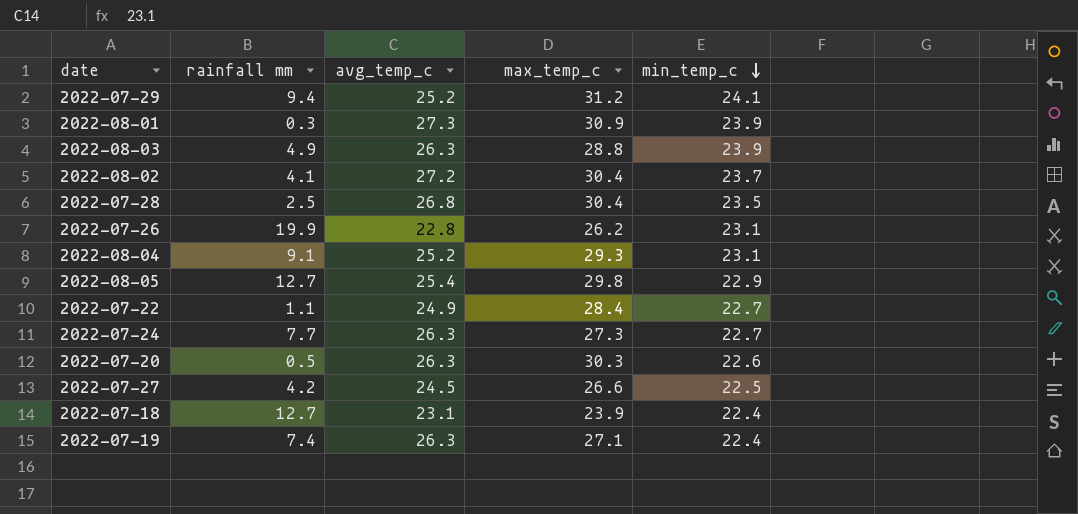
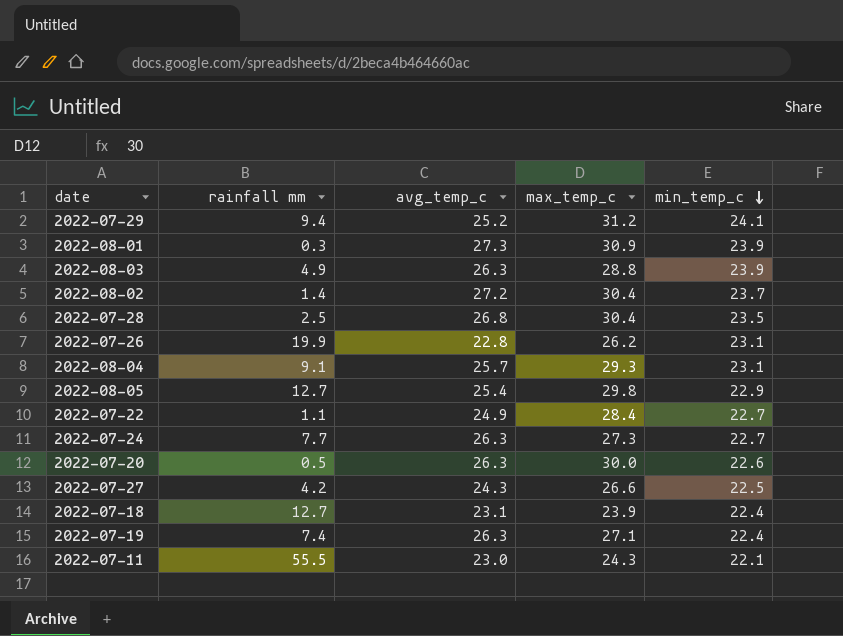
2022-08-02 | rainfall mm: 4.1 -> 1.4
2022-08-04 | avg_temp_c: 25.2 -> 25.7
2022-07-20 | max_temp_c: 30.3 -> 30.0
2022-07-27 | avg_temp_c: 24.5 -> 24.3
row 2022-07-11: none -> 55.5 | 23.0 | 24.3 | 22.1

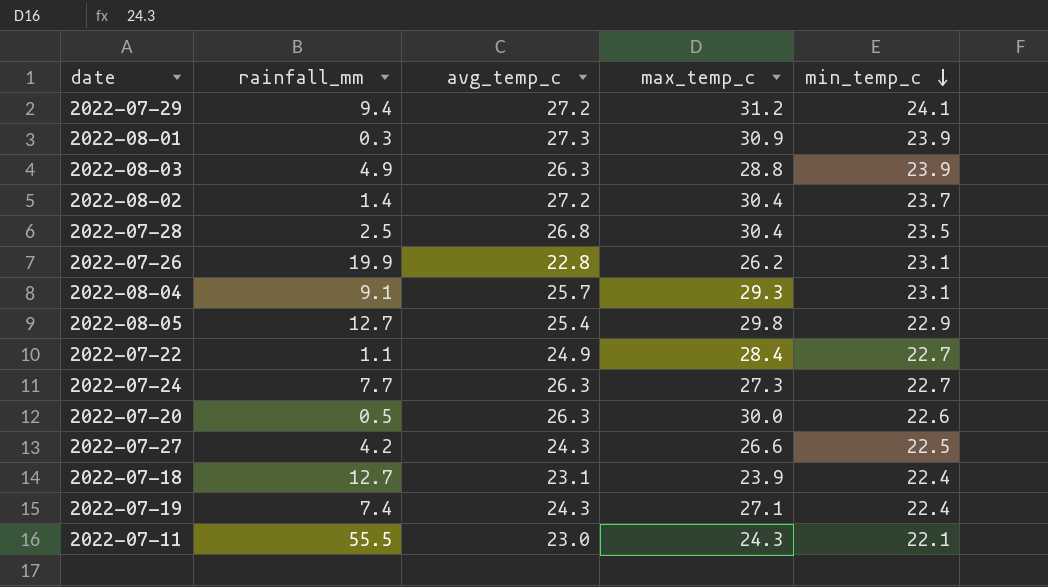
column name: rainfall mm -> rainfall_mm
2022-07-29 | avg_temp_c: 25.2 -> 27.2
2022-07-19 | avg_temp_c: 26.3 -> 24.3

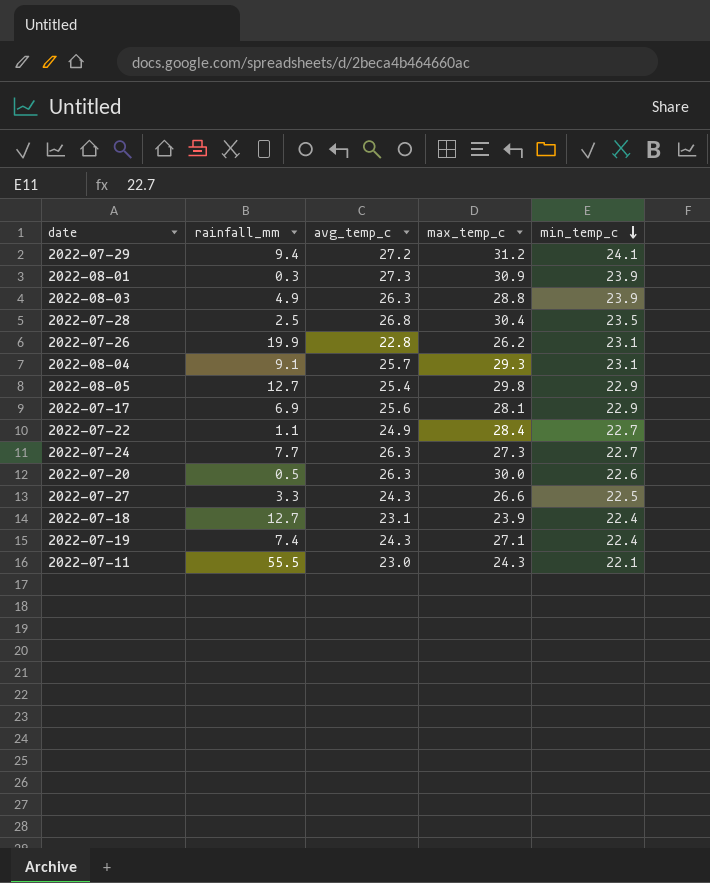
row 2022-08-02: 1.4 | 27.2 | 30.4 | 23.7 -> none
row 2022-07-17: none -> 6.9 | 25.6 | 28.1 | 22.9
2022-07-27 | rainfall_mm: 4.2 -> 3.3

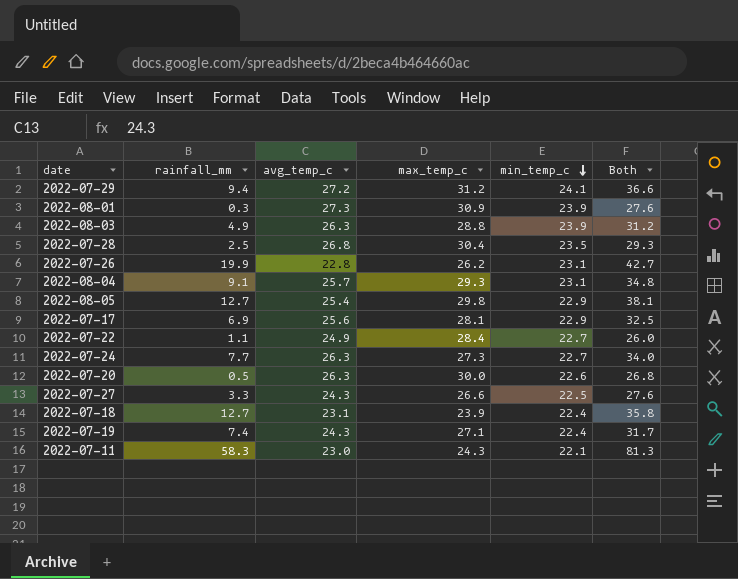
column Both | formula: none -> [rainfall_mm] + [avg_temp_c]
2022-07-11 | rainfall_mm: 55.5 -> 58.3

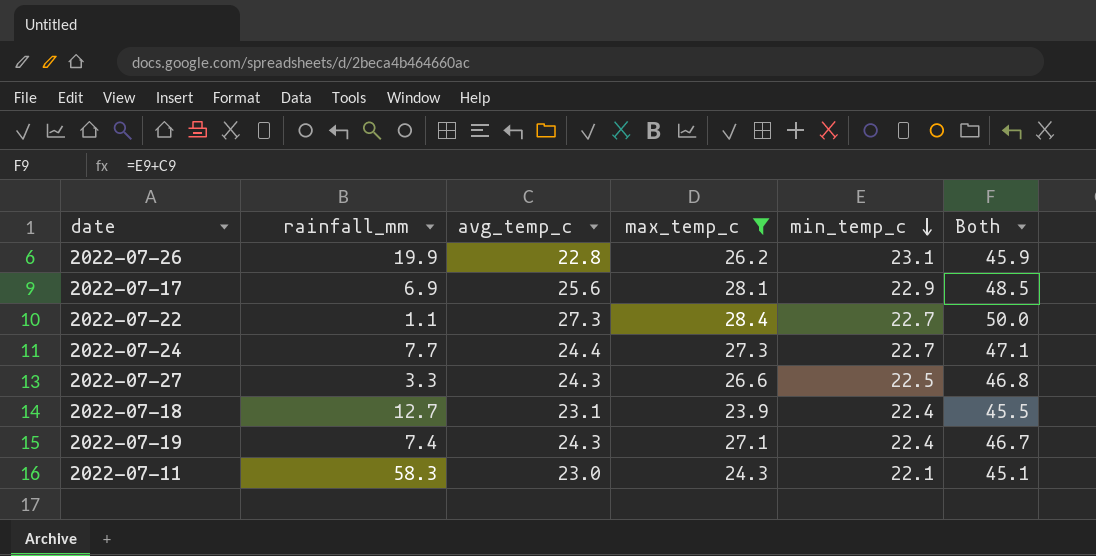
filter: none -> max_temp_c <= 28.4
column Both | formula: [rainfall_mm] + [avg_temp_c] -> [avg_temp_c] + [min_temp_c]
2022-07-22 | avg_temp_c: 24.9 -> 27.3
2022-07-24 | avg_temp_c: 26.3 -> 24.4

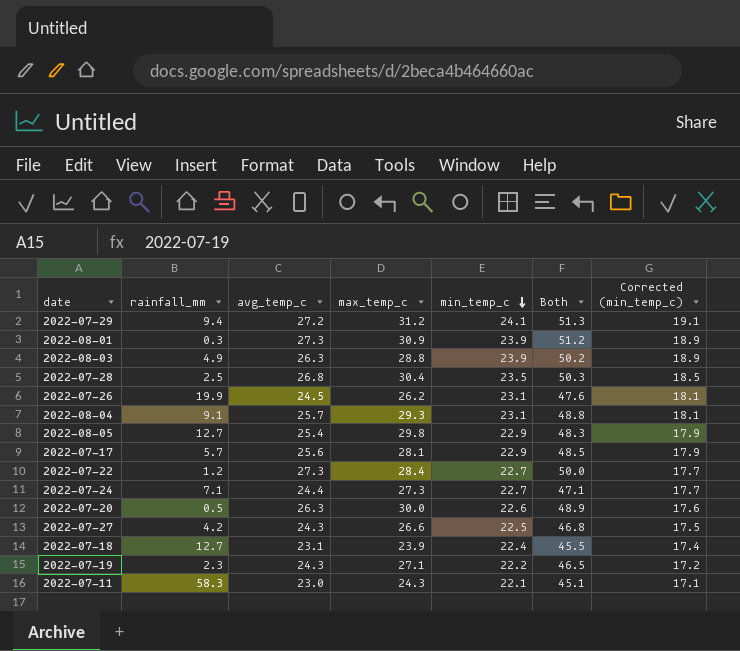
filter: max_temp_c <= 28.4 -> none
column Corrected (min_temp_c) | formula: none -> [min_temp_c] - 5
2022-07-26 | avg_temp_c: 22.8 -> 24.5
2022-07-26 | Both: 45.9 -> 47.6
2022-07-17 | rainfall_mm: 6.9 -> 5.7
2022-07-22 | rainfall_mm: 1.1 -> 1.2
2022-07-24 | rainfall_mm: 7.7 -> 7.1
2022-07-27 | rainfall_mm: 3.3 -> 4.2
2022-07-19 | rainfall_mm: 7.4 -> 2.3
2022-07-19 | min_temp_c: 22.4 -> 22.2
2022-07-19 | Both: 46.7 -> 46.5

